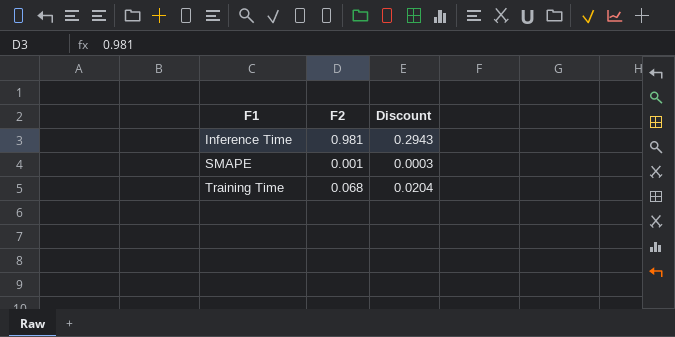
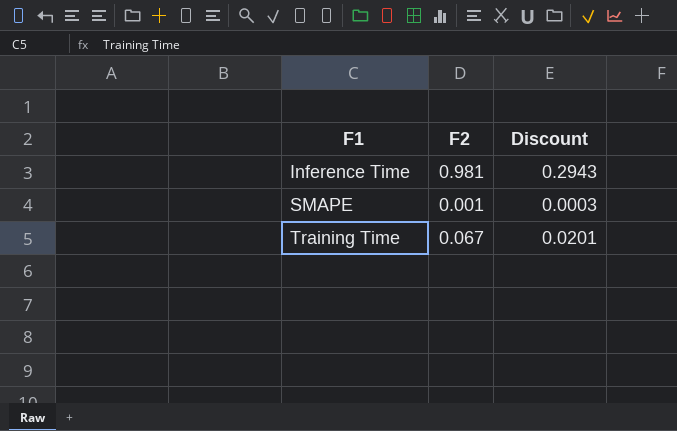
Training Time | F2: 0.068 -> 0.067
Training Time | Discount: 0.0204 -> 0.0201

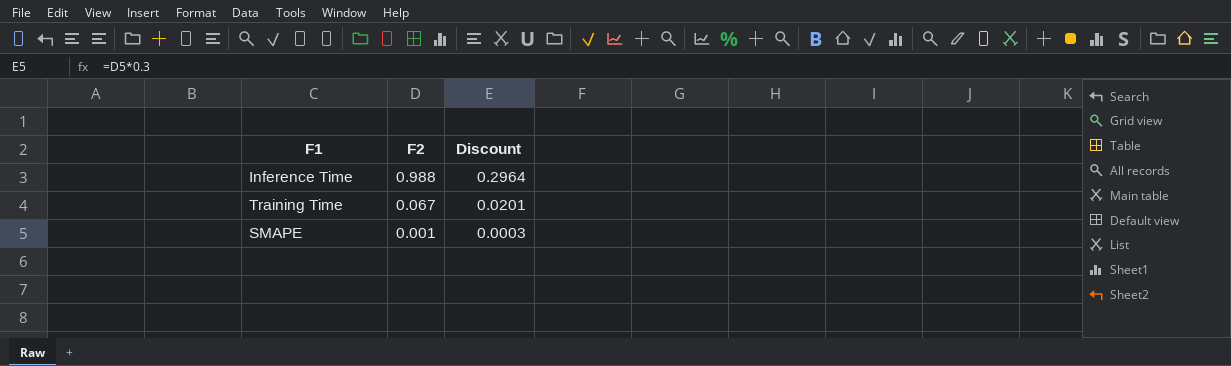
row order: F1 ascending -> F2 descending
Inference Time | F2: 0.981 -> 0.988
Inference Time | Discount: 0.2943 -> 0.2964

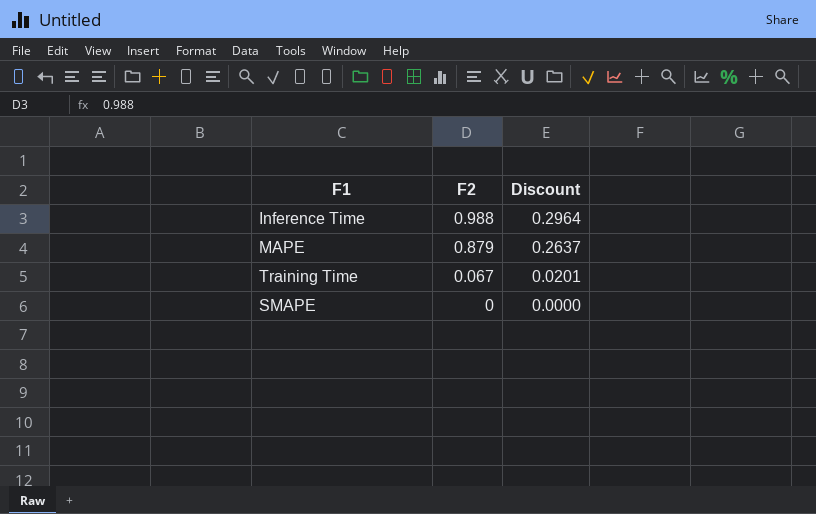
row MAPE: none -> 0.879 | 0.2637
SMAPE | F2: 0.001 -> 0
SMAPE | Discount: 0.0003 -> 0.0000

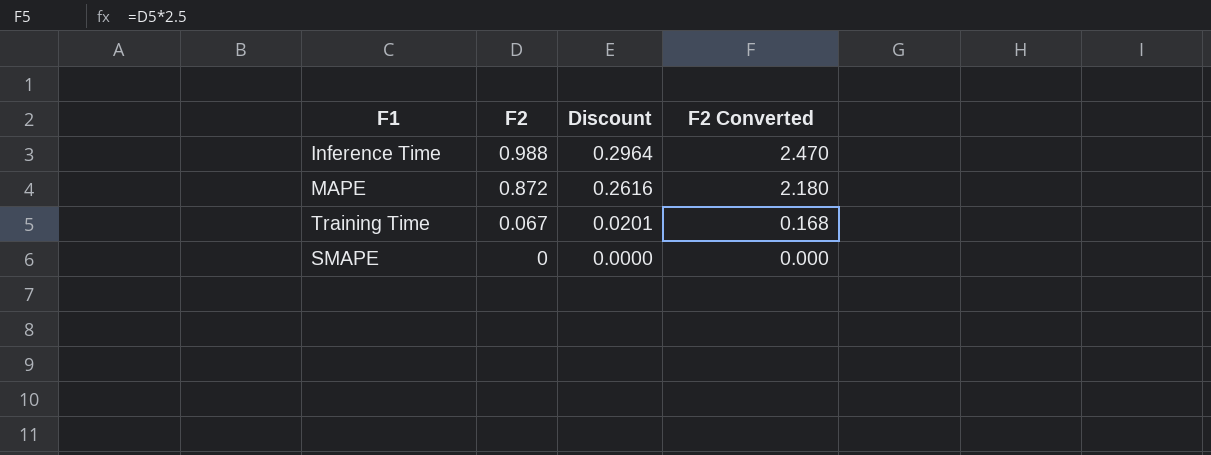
column F2 Converted | formula: none -> [F2] * 2.5
MAPE | F2: 0.879 -> 0.872
MAPE | Discount: 0.2637 -> 0.2616

